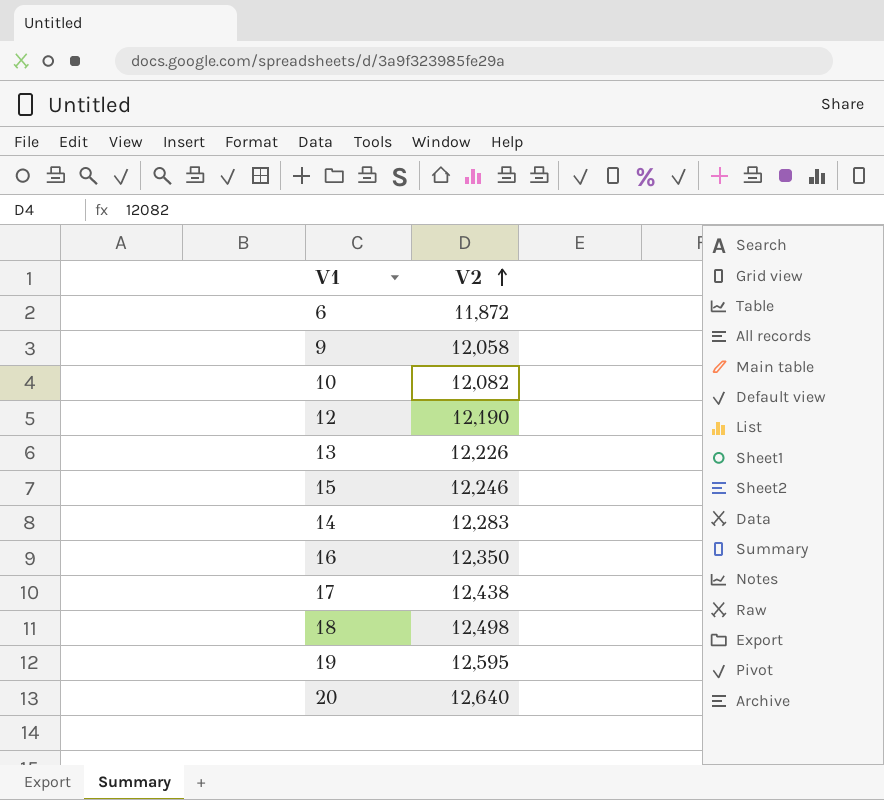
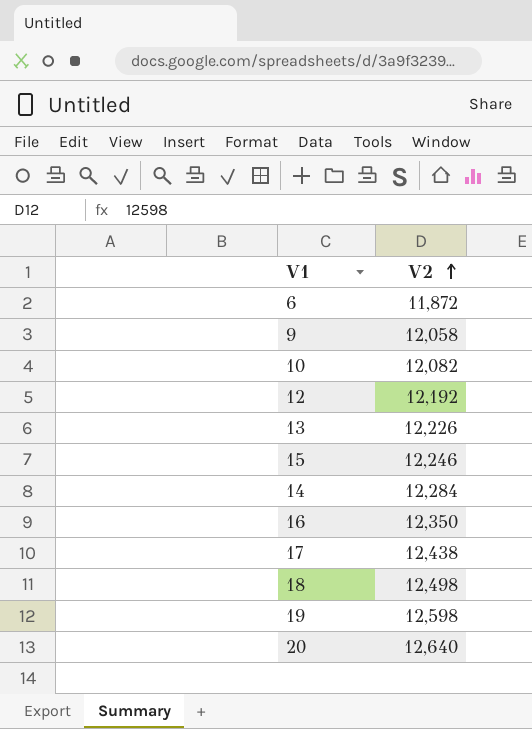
12 | V2: 12,190 -> 12,192
14 | V2: 12,283 -> 12,284
19 | V2: 12,595 -> 12,598

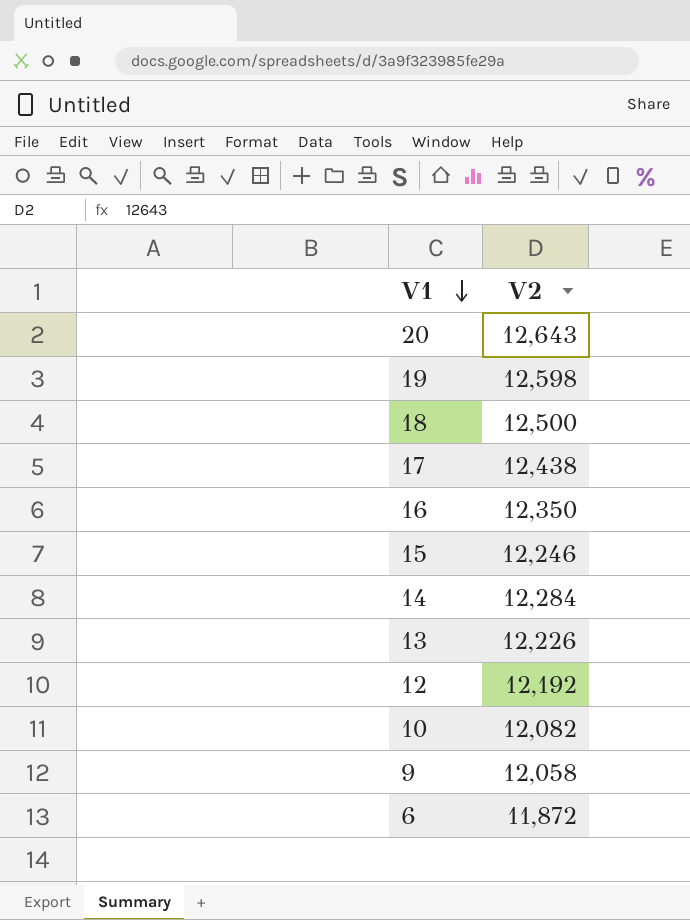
row order: V2 ascending -> V1 descending
20 | V2: 12,640 -> 12,643
18 | V2: 12,498 -> 12,500

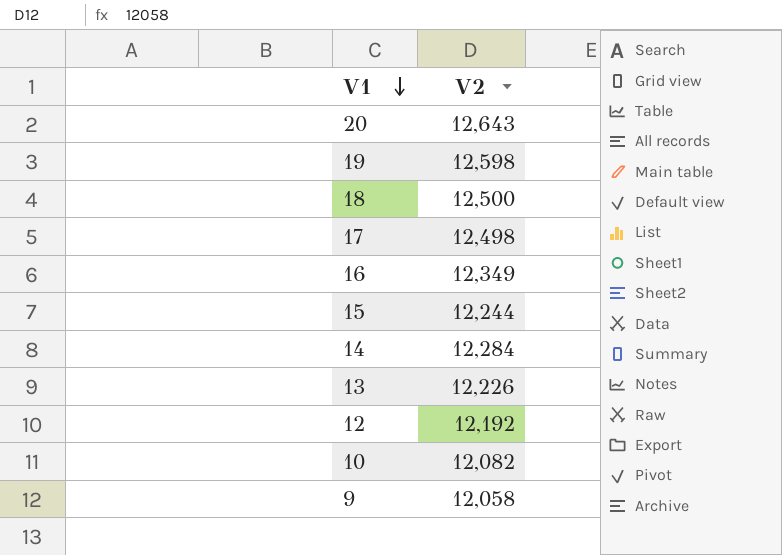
row 6: 11,872 -> none
17 | V2: 12,438 -> 12,498
16 | V2: 12,350 -> 12,349
15 | V2: 12,246 -> 12,244

